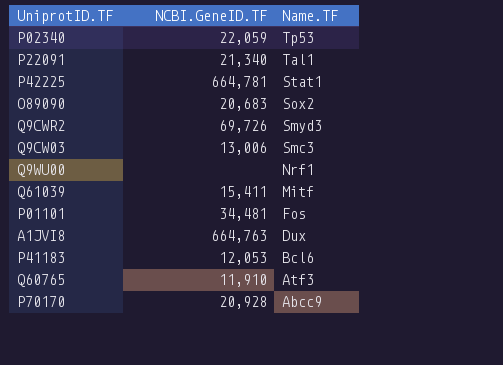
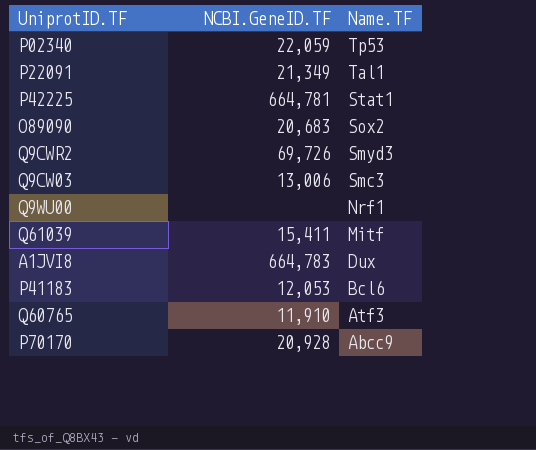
row P01101: 34,481 | Fos -> none
P22091 | NCBI.GeneID.TF: 21,340 -> 21,349
A1JVI8 | NCBI.GeneID.TF: 664,763 -> 664,783

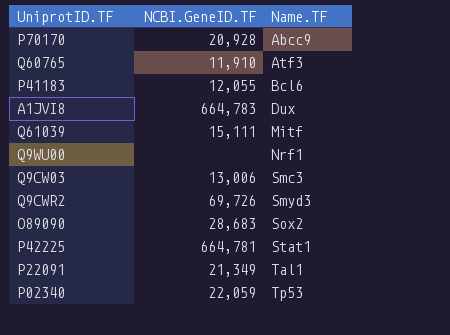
row order: Name.TF descending -> Name.TF ascending
P41183 | NCBI.GeneID.TF: 12,053 -> 12,055
Q61039 | NCBI.GeneID.TF: 15,411 -> 15,111
O89090 | NCBI.GeneID.TF: 20,683 -> 28,683

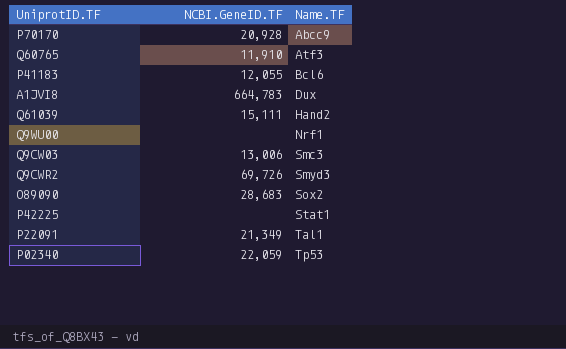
Q61039 | Name.TF: Mitf -> Hand2
P42225 | NCBI.GeneID.TF: 664,781 -> none

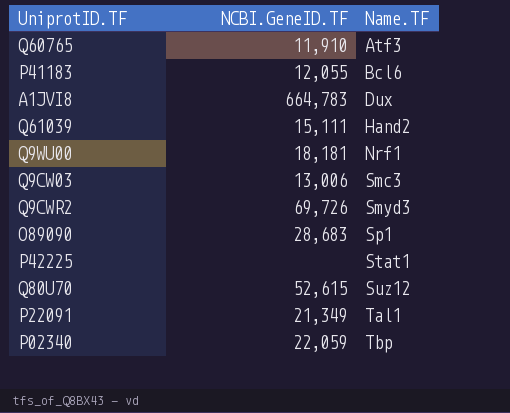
row P70170: 20,928 | Abcc9 -> none
Q9WU00 | NCBI.GeneID.TF: none -> 18,181
O89090 | Name.TF: Sox2 -> Sp1
row Q80U70: none -> 52,615 | Suz12
P02340 | Name.TF: Tp53 -> Tbp

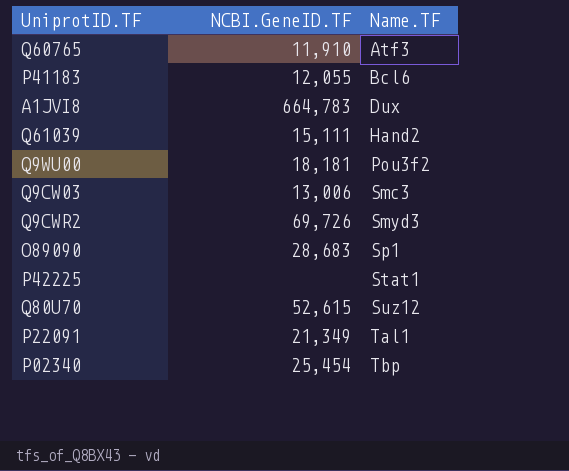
Q9WU00 | Name.TF: Nrf1 -> Pou3f2
P02340 | NCBI.GeneID.TF: 22,059 -> 25,454

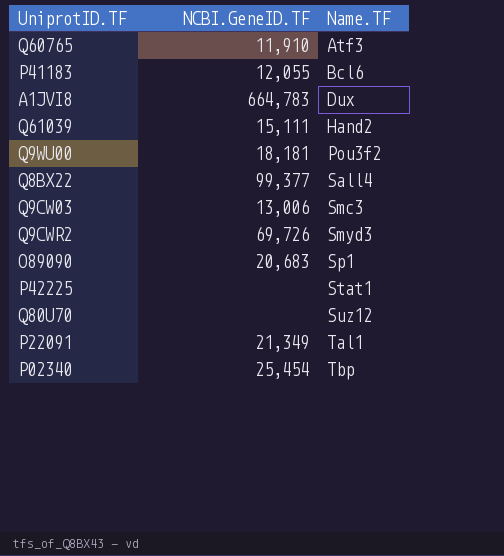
row Q8BX22: none -> 99,377 | Sall4
O89090 | NCBI.GeneID.TF: 28,683 -> 20,683
Q80U70 | NCBI.GeneID.TF: 52,615 -> none

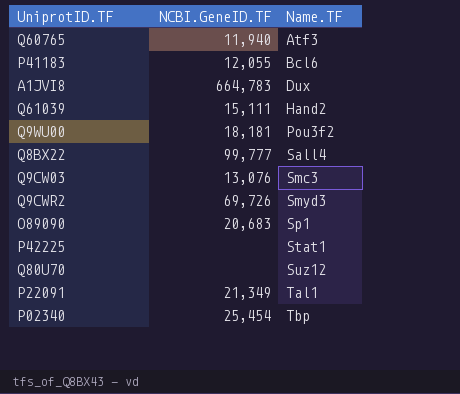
Q60765 | NCBI.GeneID.TF: 11,910 -> 11,940
Q8BX22 | NCBI.GeneID.TF: 99,377 -> 99,777
Q9CW03 | NCBI.GeneID.TF: 13,006 -> 13,076

